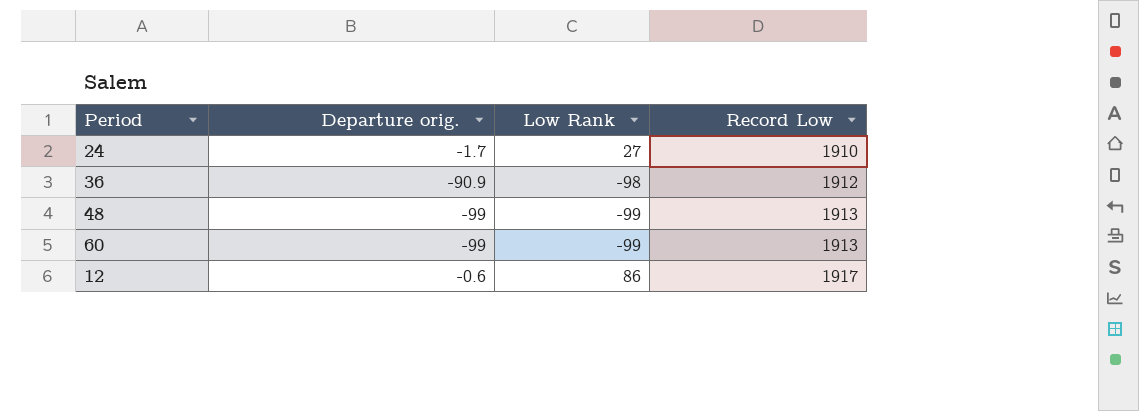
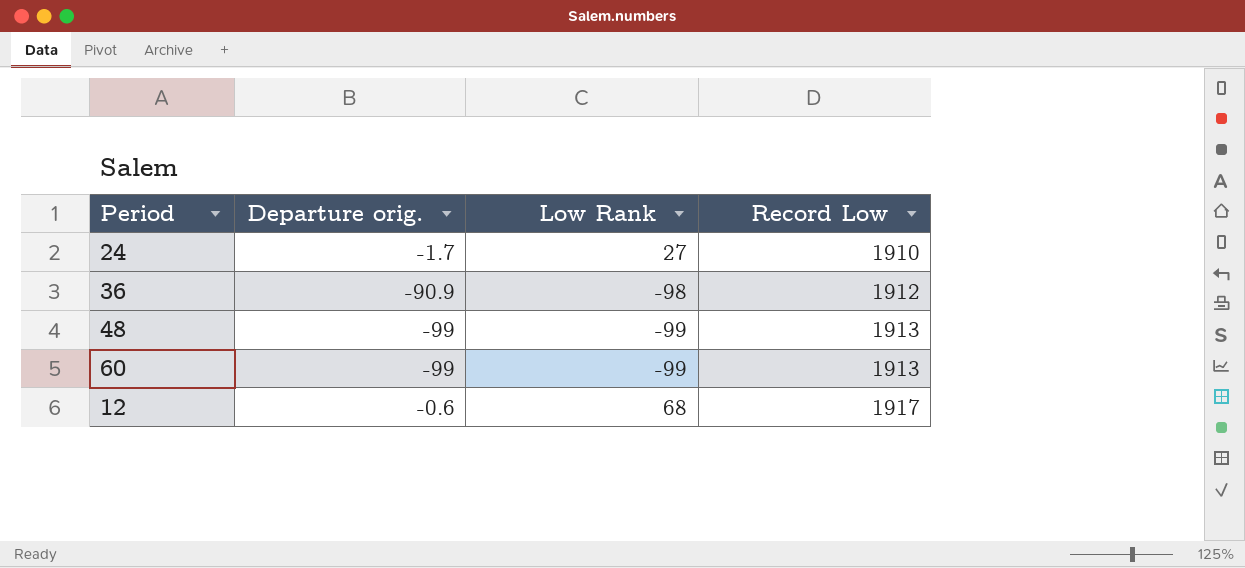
12 | Low Rank: 86 -> 68

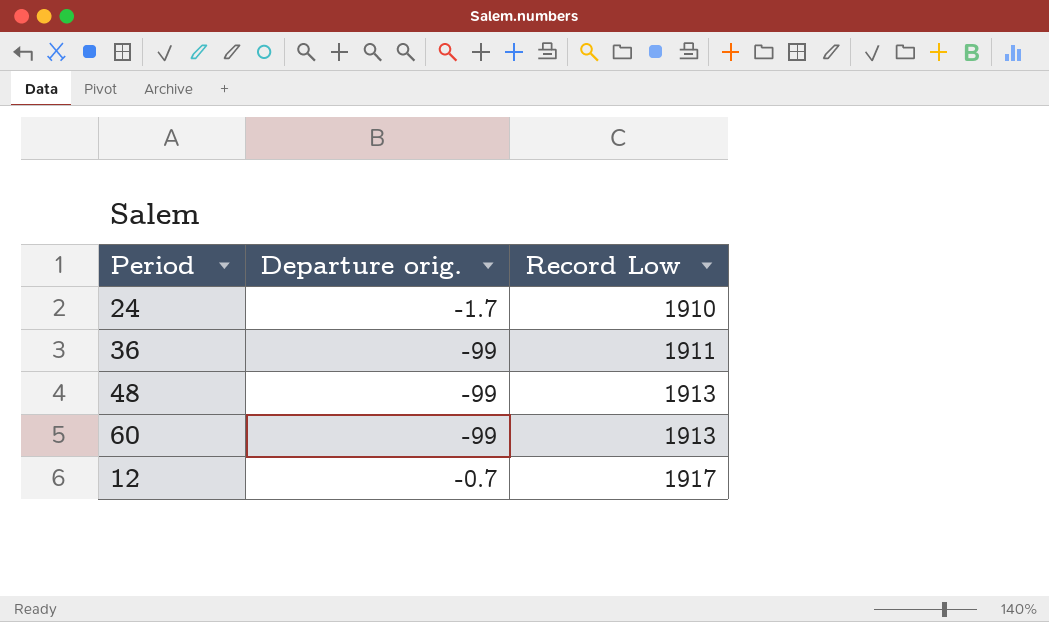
column Low Rank | position: 3 -> none
36 | Departure orig.: -90.9 -> -99
36 | Record Low: 1912 -> 1911
12 | Departure orig.: -0.6 -> -0.7

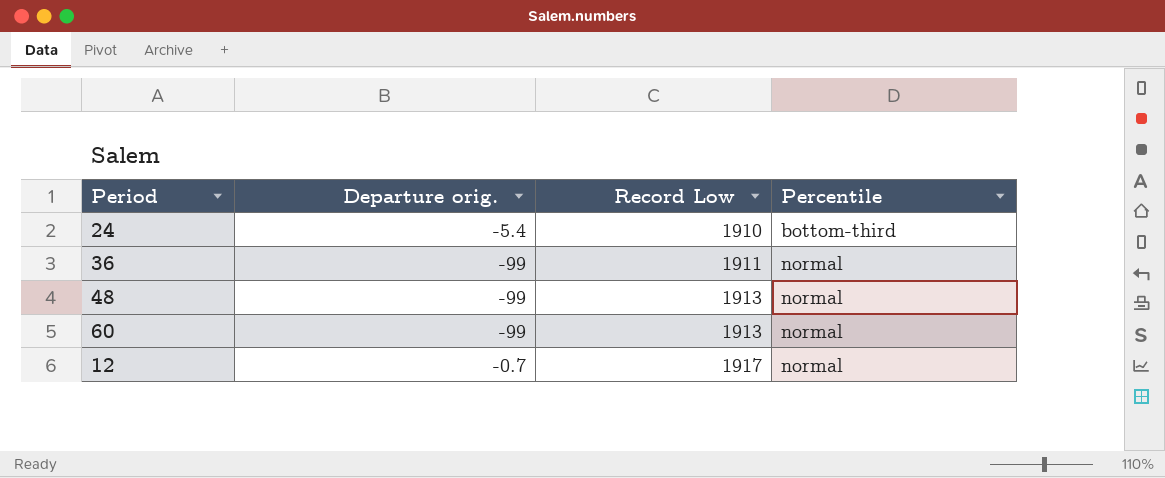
column Percentile | position: none -> 4
24 | Departure orig.: -1.7 -> -5.4

